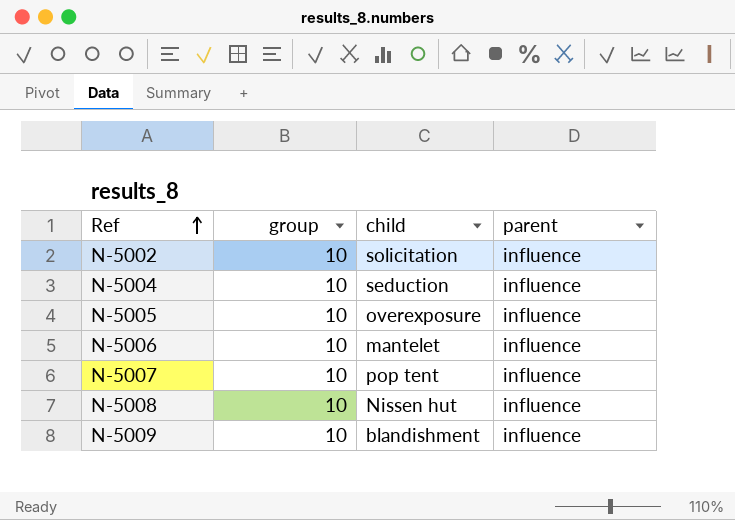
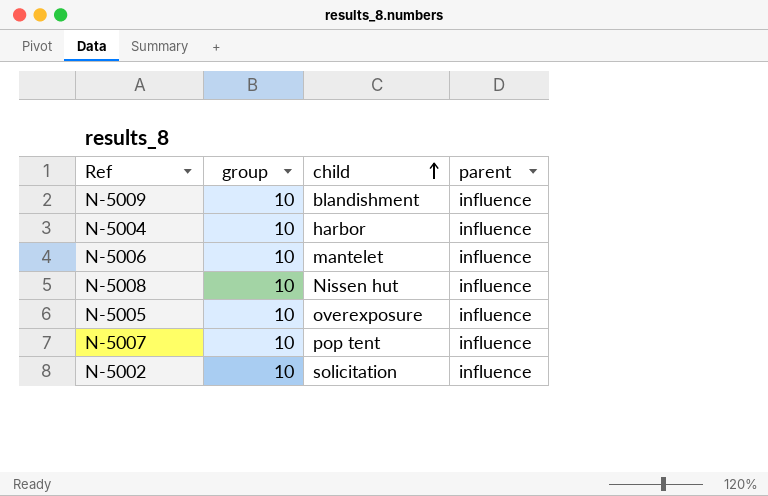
row order: Ref ascending -> child ascending
N-5004 | child: seduction -> harbor

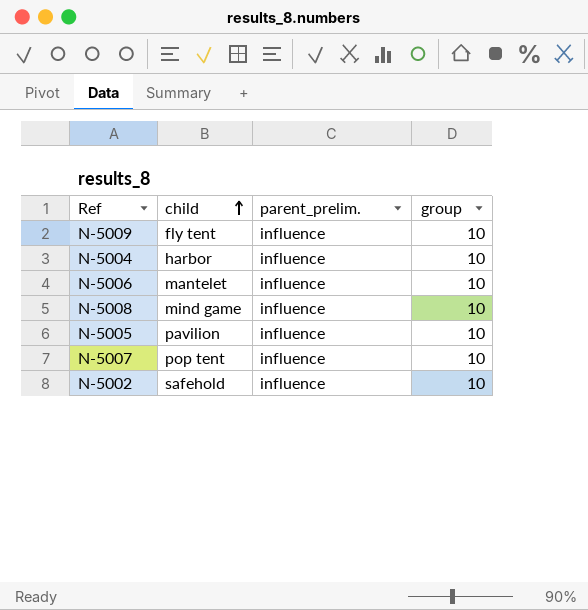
column name: parent -> parent_prelim.
column group | position: 2 -> 4
N-5009 | child: blandishment -> fly tent
N-5008 | child: Nissen hut -> mind game
N-5005 | child: overexposure -> pavilion
N-5002 | child: solicitation -> safehold

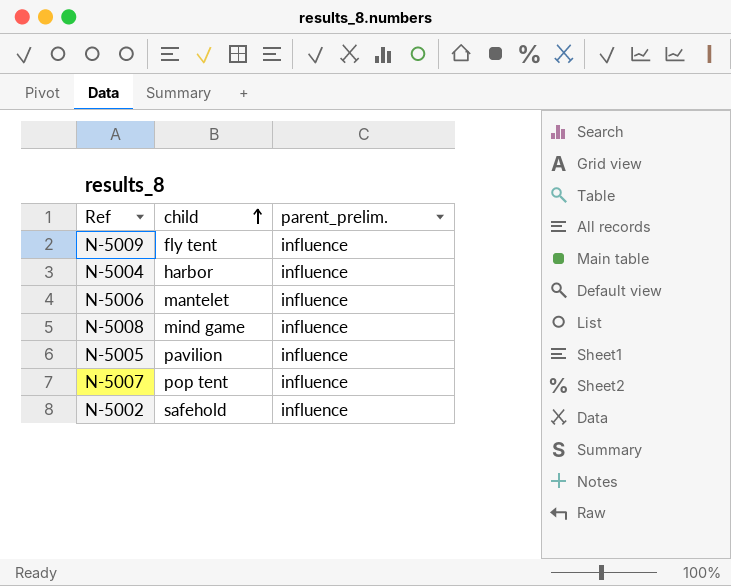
column group | position: 4 -> none

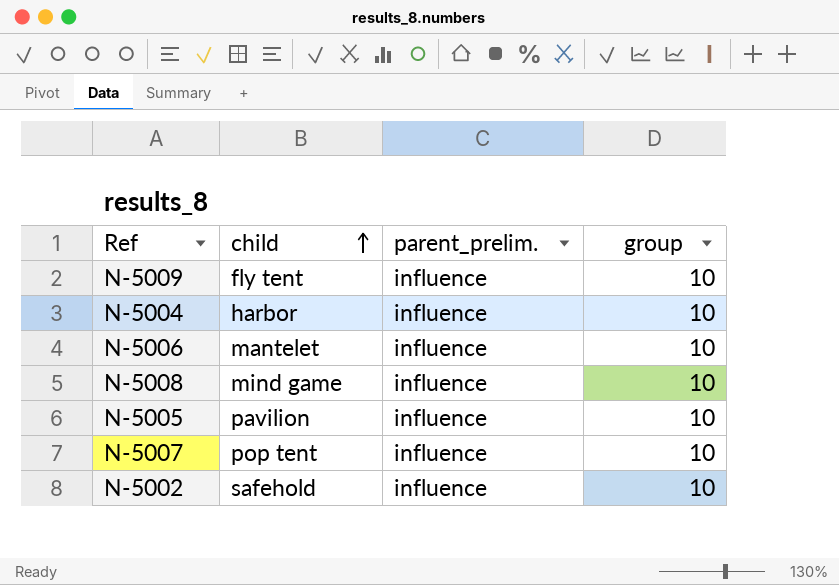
column group | position: none -> 4

